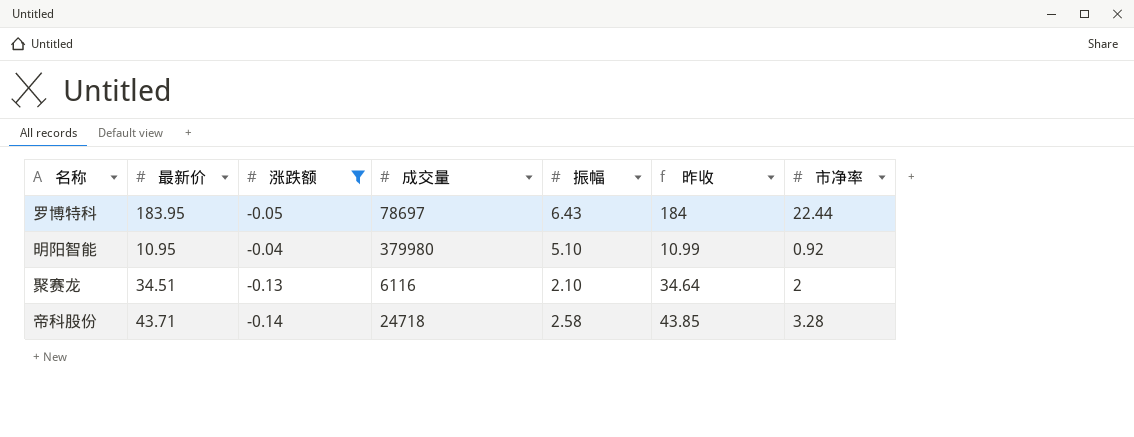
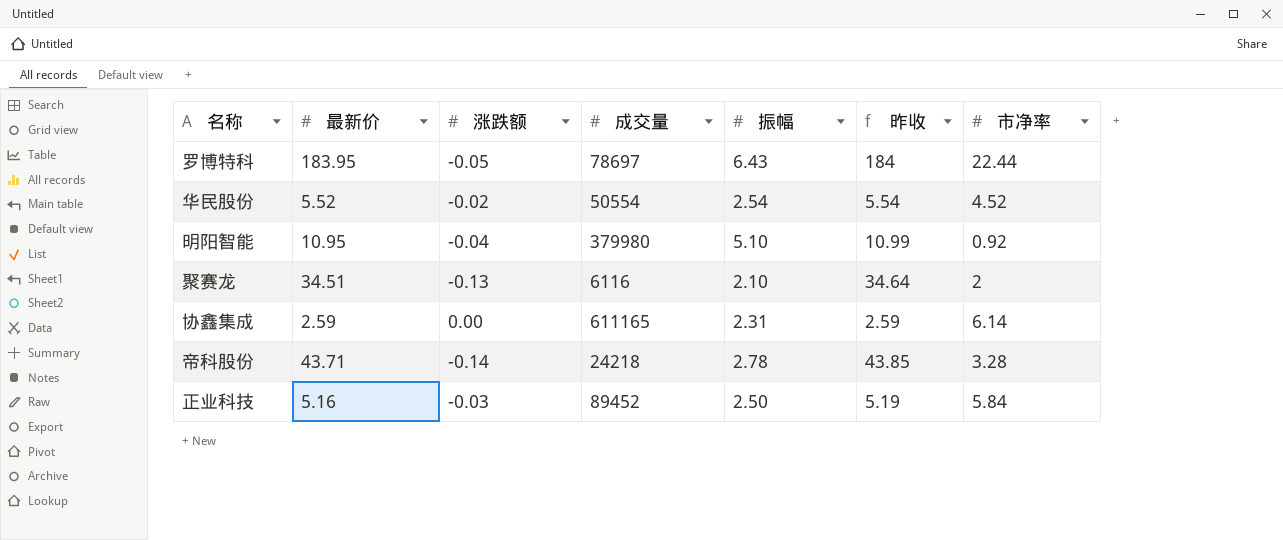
filter: 涨跌额 <= -0.04 -> none
帝科股份 | 成交量: 24718 -> 24218
帝科股份 | 振幅: 2.58 -> 2.78

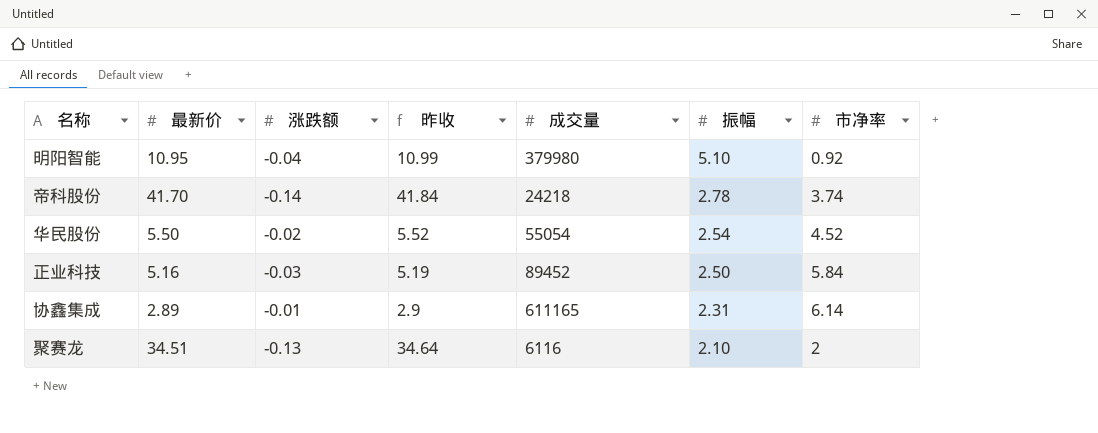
row order: none -> 振幅 descending
column 昨收 | position: 6 -> 4
row 罗博特科: 183.95 | -0.05 | 78697 | 6.43 | 184 | 22.44 -> none
帝科股份 | 最新价: 43.71 -> 41.70
帝科股份 | 昨收: 43.85 -> 41.84
帝科股份 | 市净率: 3.28 -> 3.74
华民股份 | 最新价: 5.52 -> 5.50
华民股份 | 昨收: 5.54 -> 5.52
华民股份 | 成交量: 50554 -> 55054
协鑫集成 | 最新价: 2.59 -> 2.89
协鑫集成 | 涨跌额: 0.00 -> -0.01
协鑫集成 | 昨收: 2.59 -> 2.9

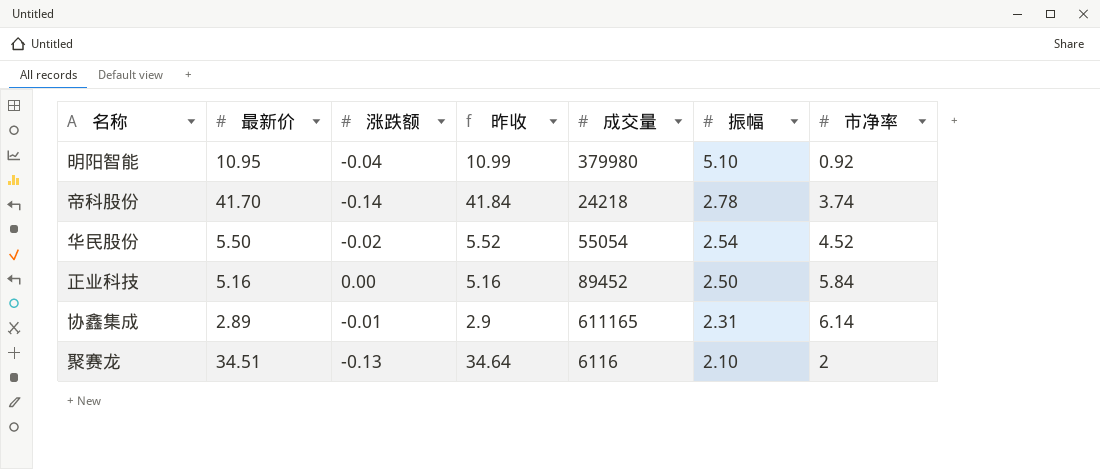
正业科技 | 涨跌额: -0.03 -> 0.00
正业科技 | 昨收: 5.19 -> 5.16

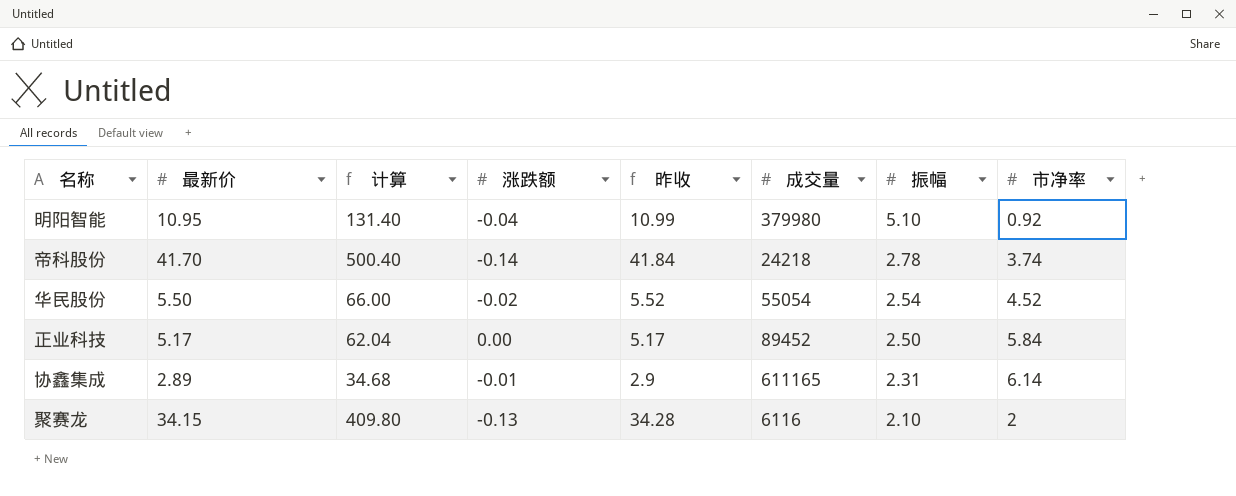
column 计算 | formula: none -> [最新价] * 12
正业科技 | 最新价: 5.16 -> 5.17
正业科技 | 昨收: 5.16 -> 5.17
聚赛龙 | 最新价: 34.51 -> 34.15
聚赛龙 | 昨收: 34.64 -> 34.28

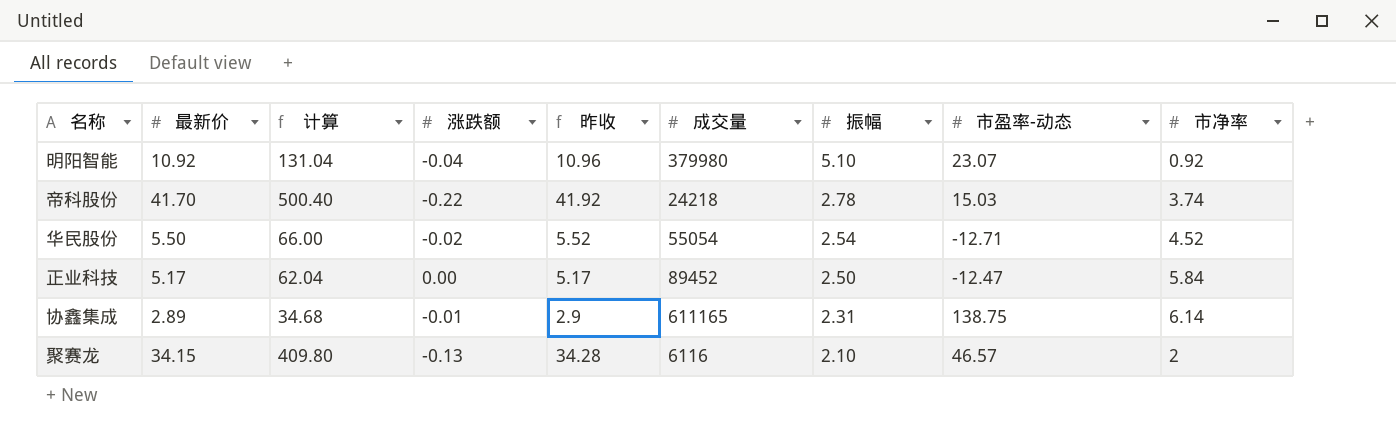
column 市盈率-动态 | position: none -> 8
明阳智能 | 最新价: 10.95 -> 10.92
明阳智能 | 计算: 131.40 -> 131.04
明阳智能 | 昨收: 10.99 -> 10.96
帝科股份 | 涨跌额: -0.14 -> -0.22
帝科股份 | 昨收: 41.84 -> 41.92

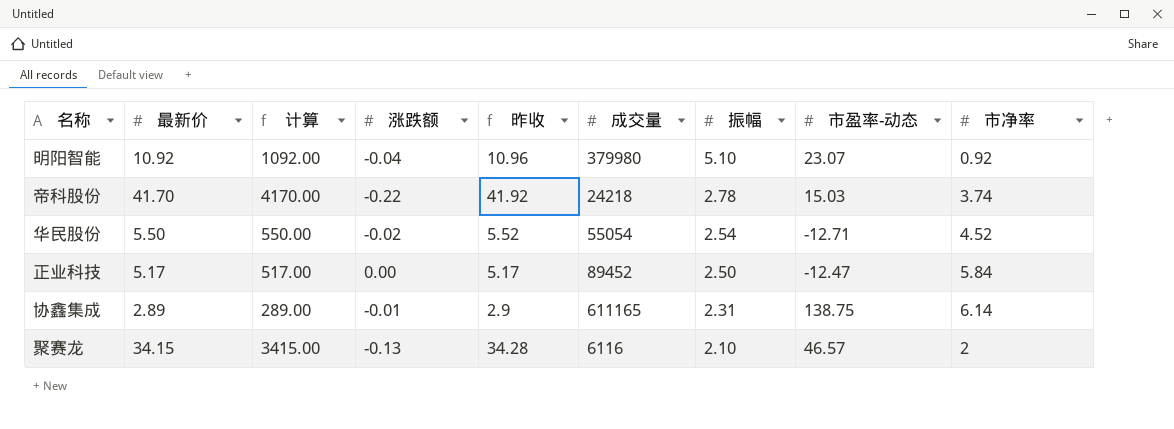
column 计算 | formula: [最新价] * 12 -> [最新价] * 100

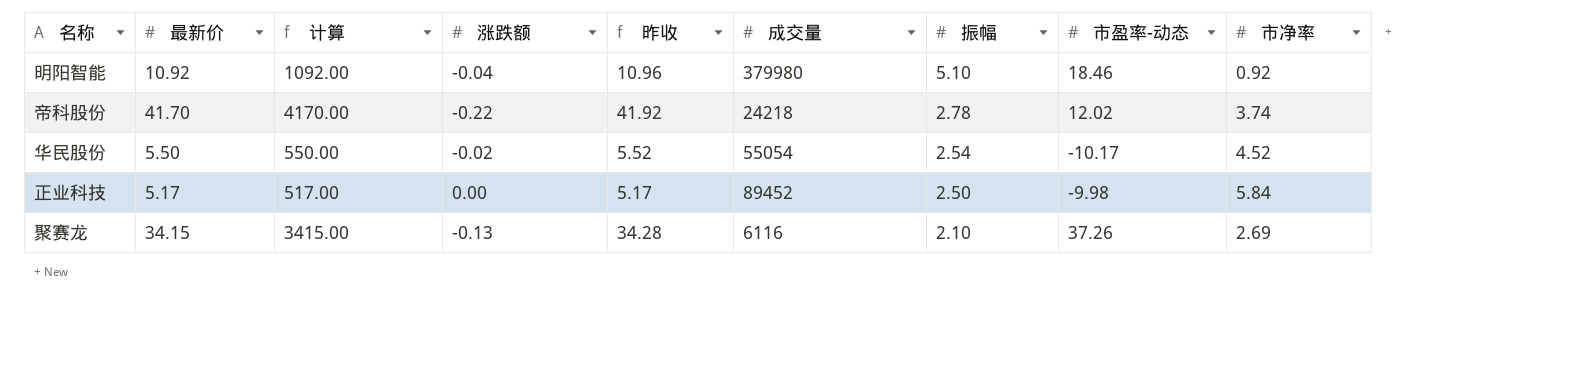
row 协鑫集成: 2.89 | 289.00 | -0.01 | 2.9 | 611165 | 2.31 | 138.75 | 6.14 -> none
明阳智能 | 市盈率-动态: 23.07 -> 18.46
帝科股份 | 市盈率-动态: 15.03 -> 12.02
华民股份 | 市盈率-动态: -12.71 -> -10.17
正业科技 | 市盈率-动态: -12.47 -> -9.98
聚赛龙 | 市盈率-动态: 46.57 -> 37.26
聚赛龙 | 市净率: 2 -> 2.69

